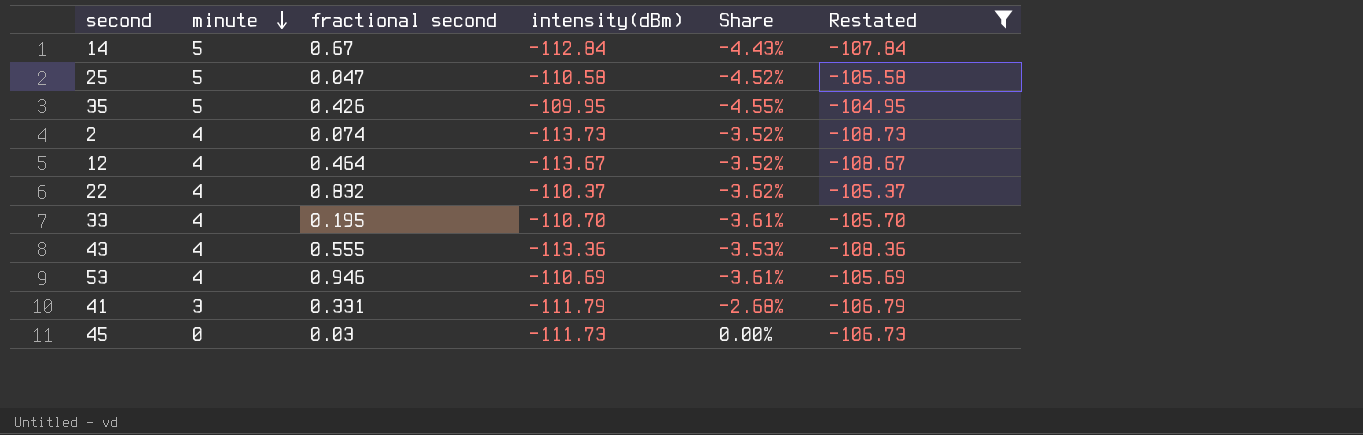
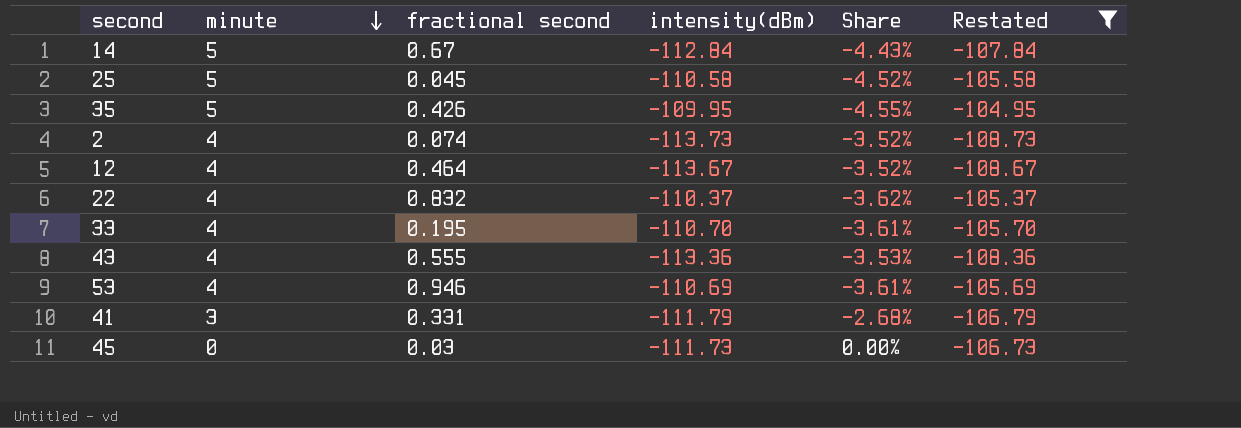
25 | fractional second: 0.047 -> 0.045

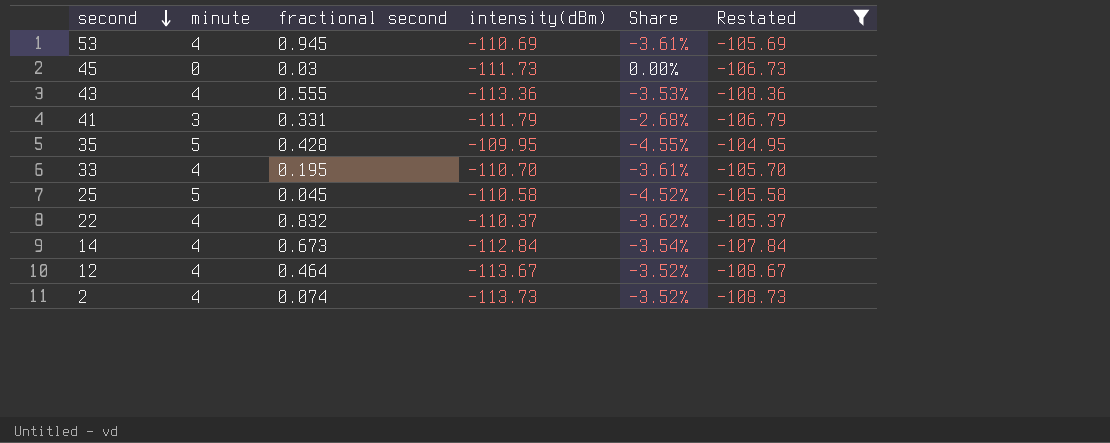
row order: minute descending -> second descending
53 | fractional second: 0.946 -> 0.945
35 | fractional second: 0.426 -> 0.428
14 | minute: 5 -> 4
14 | fractional second: 0.67 -> 0.673
14 | Share: -4.43% -> -3.54%

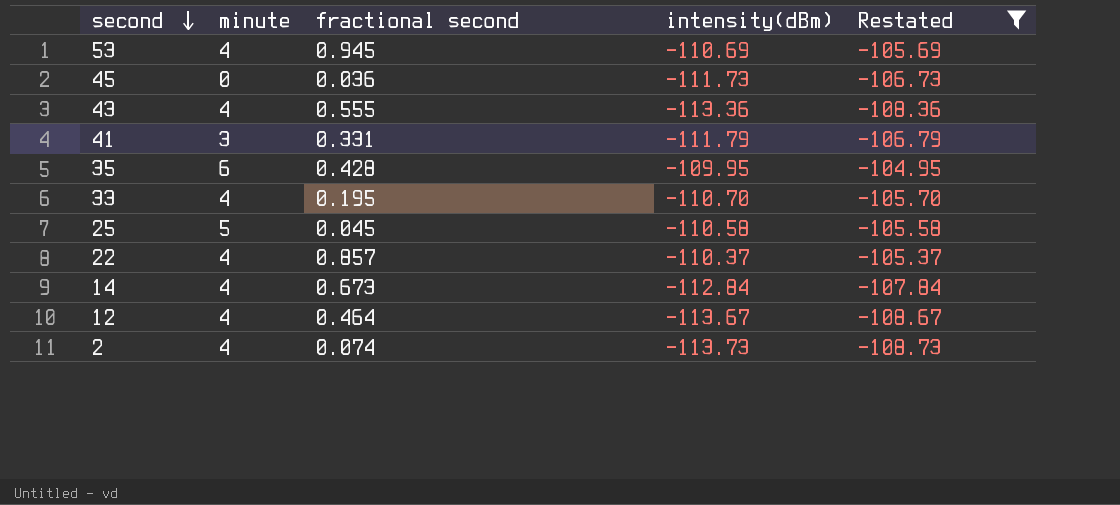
column Share | formula: [minute] / [intensity(dBm)] -> none
45 | fractional second: 0.03 -> 0.036
35 | minute: 5 -> 6
22 | fractional second: 0.832 -> 0.857

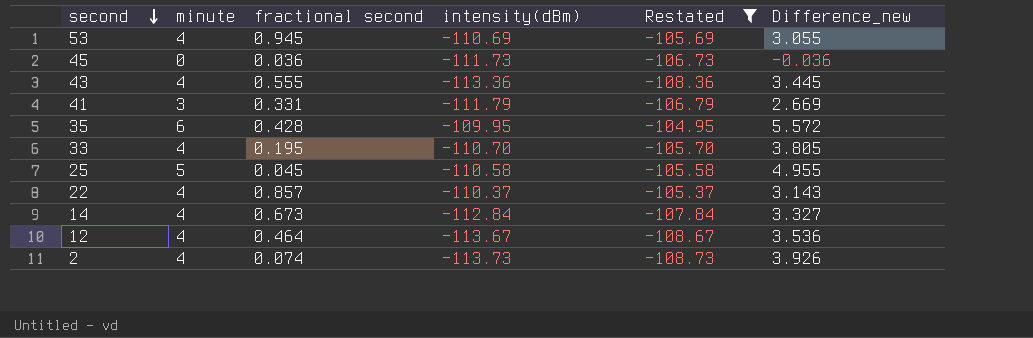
column Difference_new | formula: none -> [minute] - [fractional second]

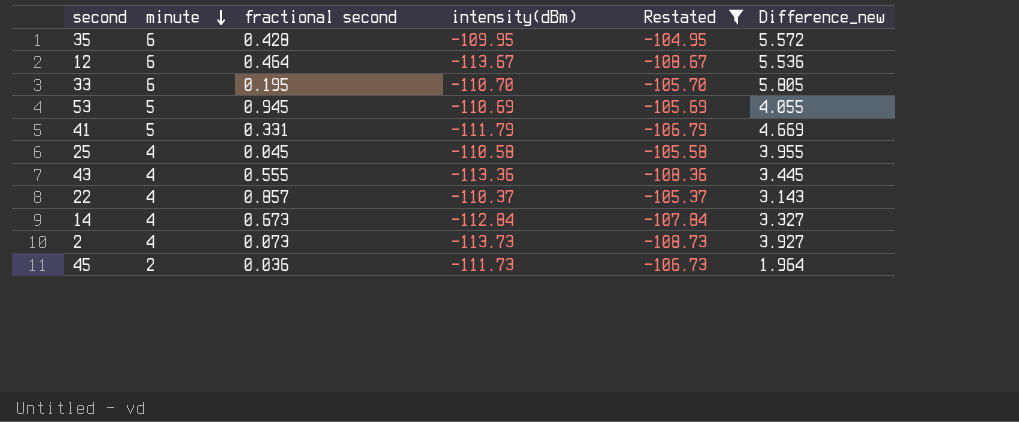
row order: second descending -> minute descending
12 | minute: 4 -> 6
12 | Difference_new: 3.536 -> 5.536
33 | minute: 4 -> 6
33 | Difference_new: 3.805 -> 5.805
53 | minute: 4 -> 5
53 | Difference_new: 3.055 -> 4.055
41 | minute: 3 -> 5
41 | Difference_new: 2.669 -> 4.669
25 | minute: 5 -> 4
25 | Difference_new: 4.955 -> 3.955
2 | fractional second: 0.074 -> 0.073
2 | Difference_new: 3.926 -> 3.927
45 | minute: 0 -> 2
45 | Difference_new: -0.036 -> 1.964

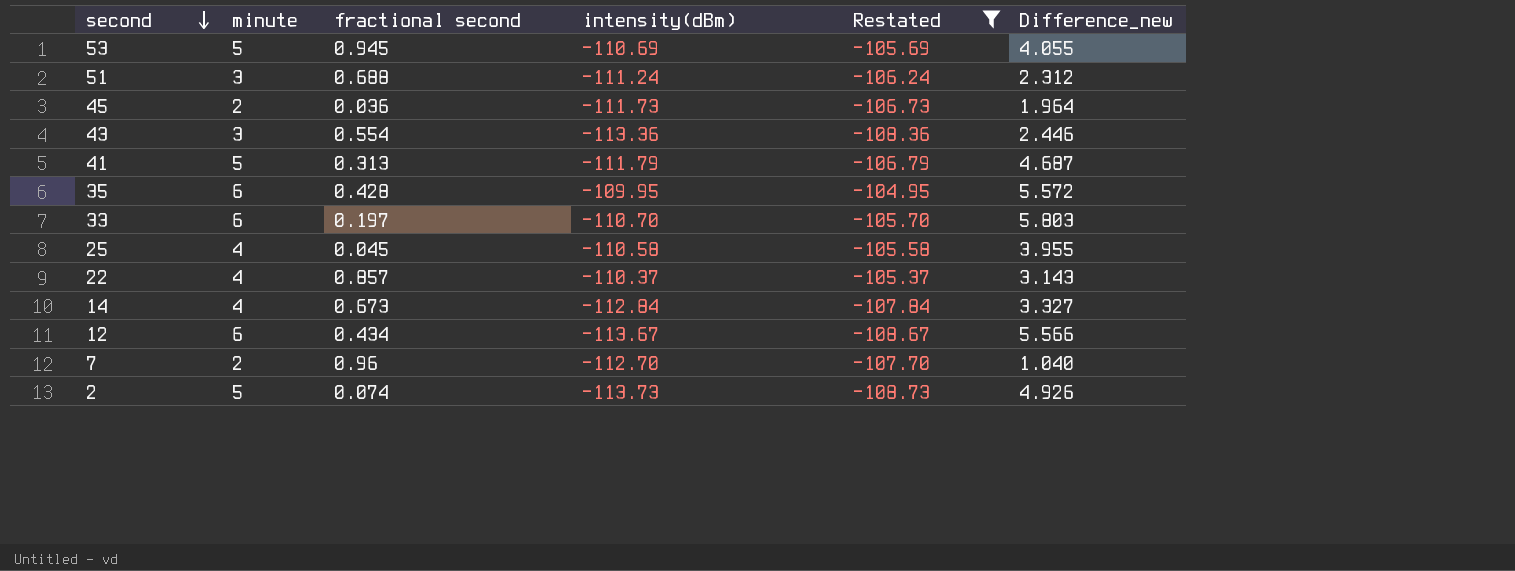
row order: minute descending -> second descending
row 51: none -> 3 | 0.688 | -111.24 | -106.24 | 2.312
43 | minute: 4 -> 3
43 | fractional second: 0.555 -> 0.554
43 | Difference_new: 3.445 -> 2.446
41 | fractional second: 0.331 -> 0.313
41 | Difference_new: 4.669 -> 4.687
33 | fractional second: 0.195 -> 0.197
33 | Difference_new: 5.805 -> 5.803
12 | fractional second: 0.464 -> 0.434
12 | Difference_new: 5.536 -> 5.566
row 7: none -> 2 | 0.96 | -112.70 | -107.70 | 1.040
2 | minute: 4 -> 5
2 | fractional second: 0.073 -> 0.074
2 | Difference_new: 3.927 -> 4.926

